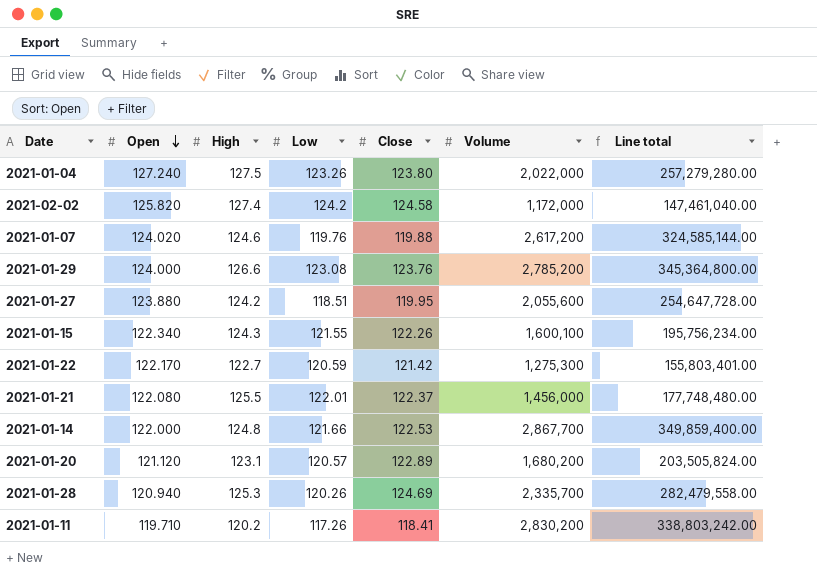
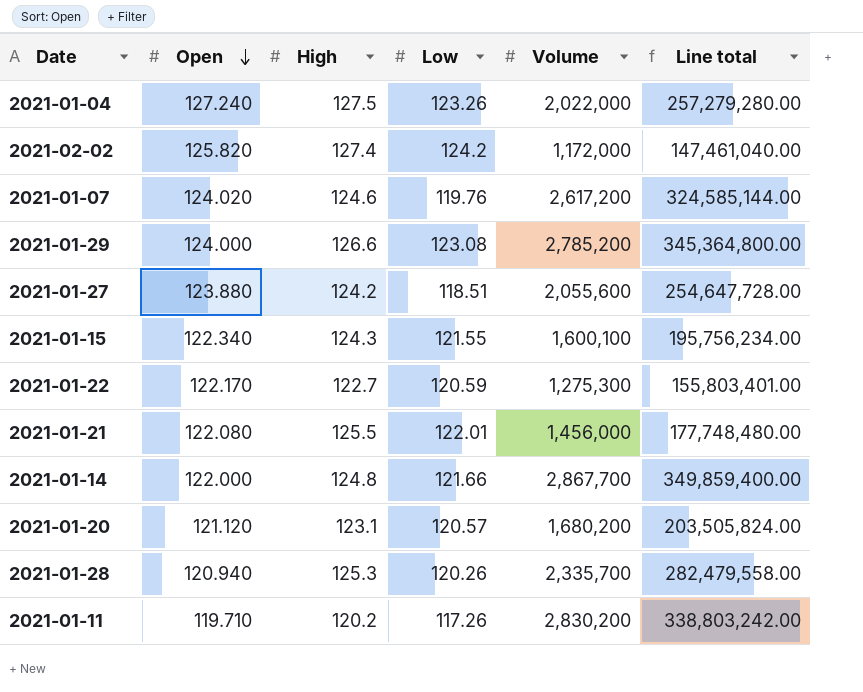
column Close | position: 5 -> none

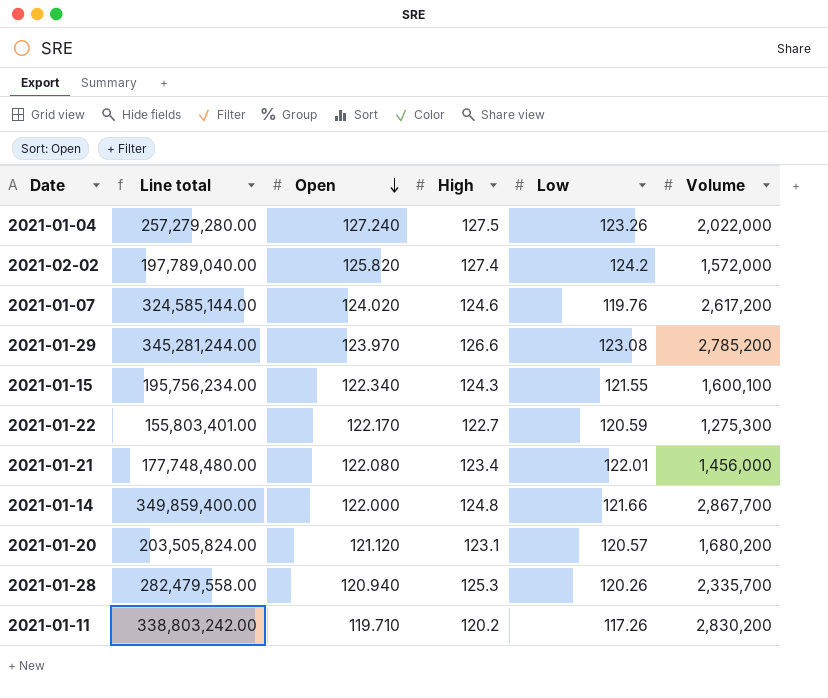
column Line total | position: 6 -> 2
row 2021-01-27: 123.880 | 124.2 | 118.51 | 2,055,600 | 254,647,728.00 -> none
2021-02-02 | Line total: 147,461,040.00 -> 197,789,040.00
2021-02-02 | Volume: 1,172,000 -> 1,572,000
2021-01-29 | Line total: 345,364,800.00 -> 345,281,244.00
2021-01-29 | Open: 124.000 -> 123.970
2021-01-21 | High: 125.5 -> 123.4

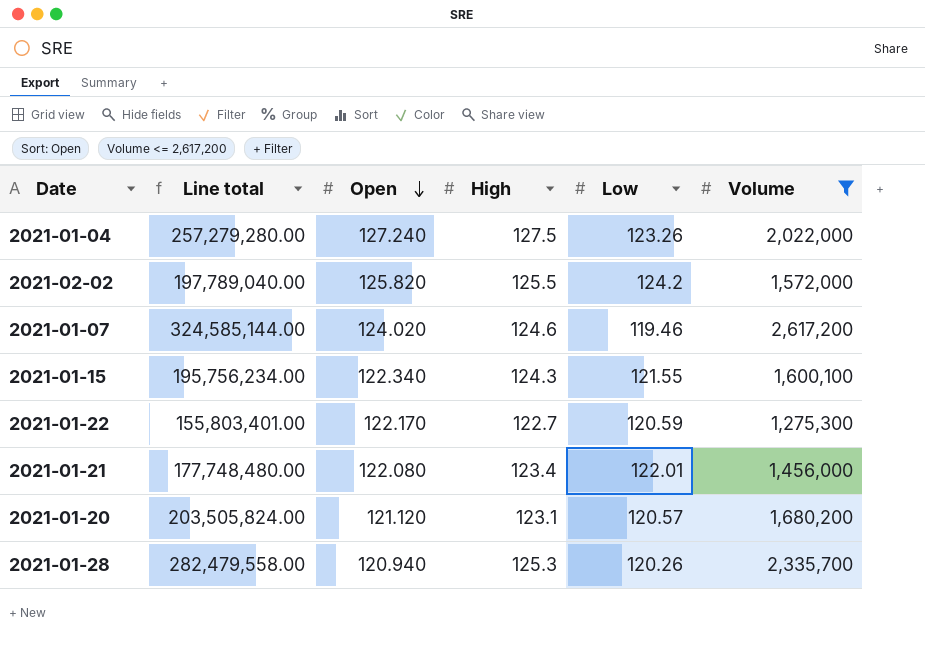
filter: none -> Volume <= 2,617,200
2021-02-02 | High: 127.4 -> 125.5
2021-01-07 | Low: 119.76 -> 119.46

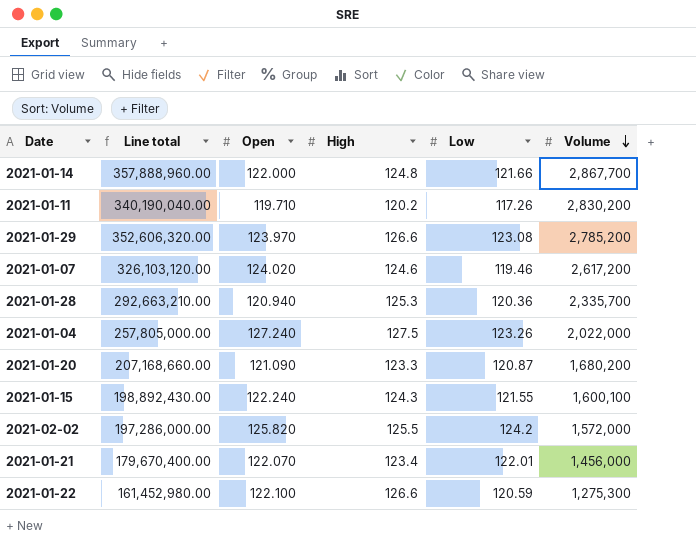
filter: Volume <= 2,617,200 -> none
row order: Open descending -> Volume descending
column Line total | formula: [Open] * [Volume] -> [High] * [Volume]
2021-01-28 | Low: 120.26 -> 120.36
2021-01-20 | Open: 121.120 -> 121.090
2021-01-20 | High: 123.1 -> 123.3
2021-01-20 | Low: 120.57 -> 120.87
2021-01-15 | Open: 122.340 -> 122.240
2021-01-21 | Open: 122.080 -> 122.070
2021-01-22 | Open: 122.170 -> 122.100
2021-01-22 | High: 122.7 -> 126.6

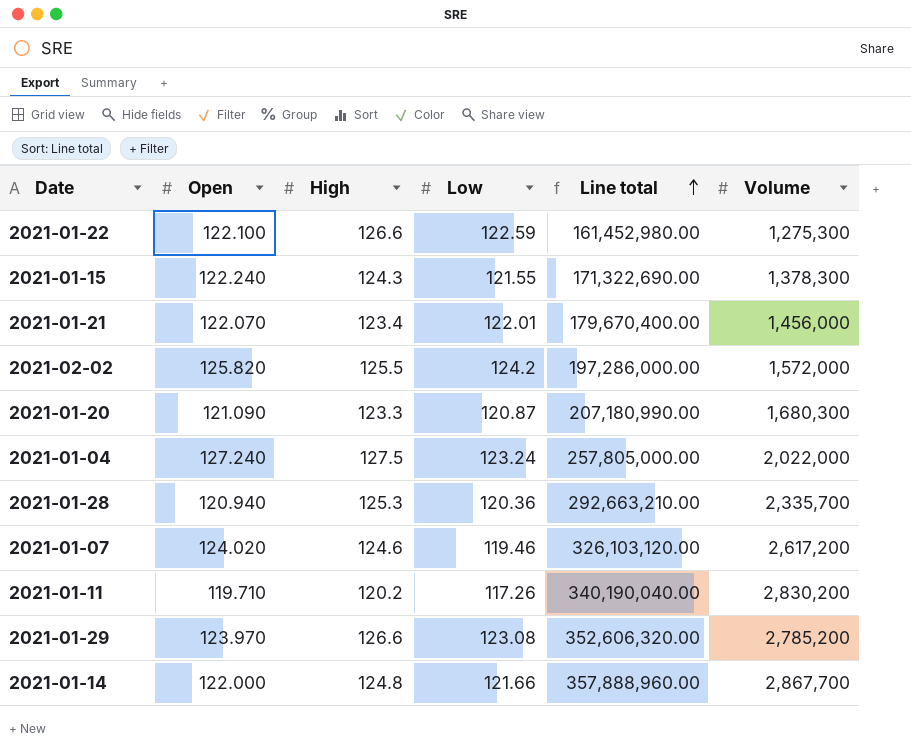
row order: Volume descending -> Line total ascending
column Line total | position: 2 -> 5
2021-01-22 | Low: 120.59 -> 122.59
2021-01-15 | Line total: 198,892,430.00 -> 171,322,690.00
2021-01-15 | Volume: 1,600,100 -> 1,378,300
2021-01-20 | Line total: 207,168,660.00 -> 207,180,990.00
2021-01-20 | Volume: 1,680,200 -> 1,680,300
2021-01-04 | Low: 123.26 -> 123.24

